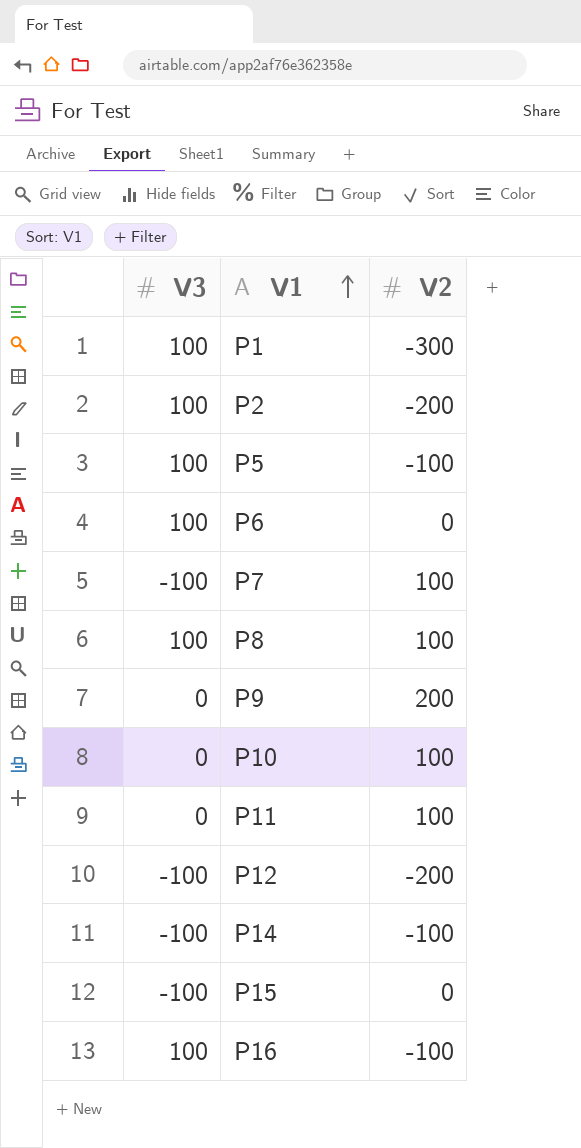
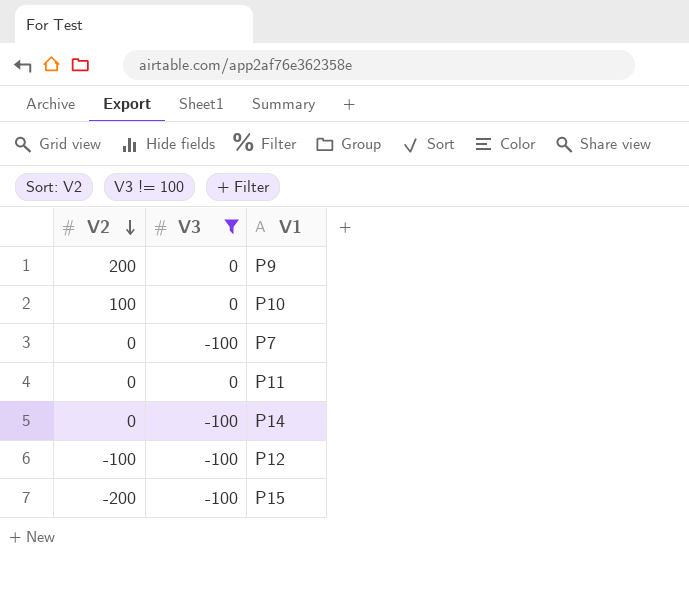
filter: none -> V3 != 100
row order: V1 ascending -> V2 descending
column V2 | position: 3 -> 1
P7 | V2: 100 -> 0
P11 | V2: 100 -> 0
P14 | V2: -100 -> 0
P12 | V2: -200 -> -100
P15 | V2: 0 -> -200

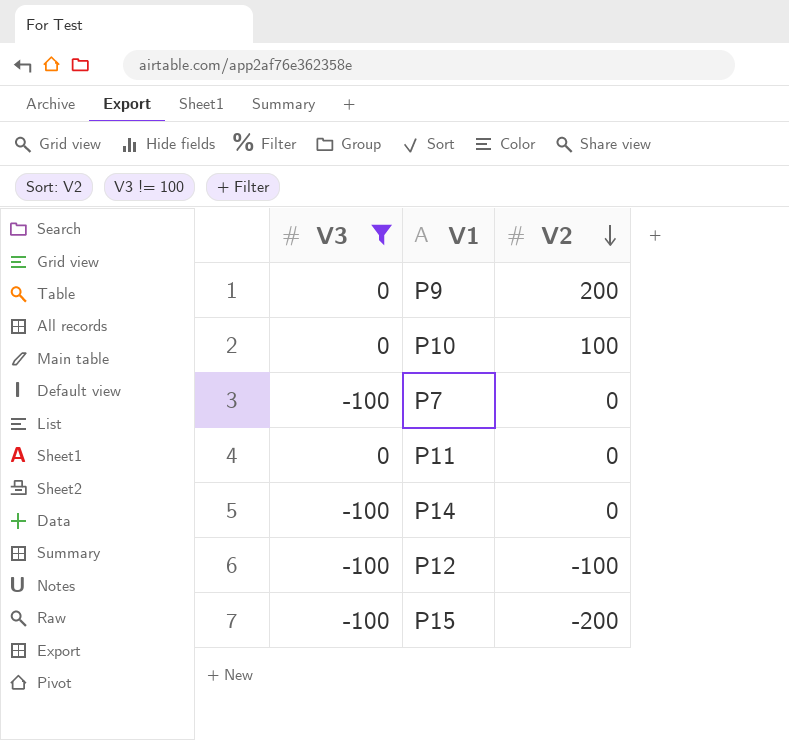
column V2 | position: 1 -> 3

